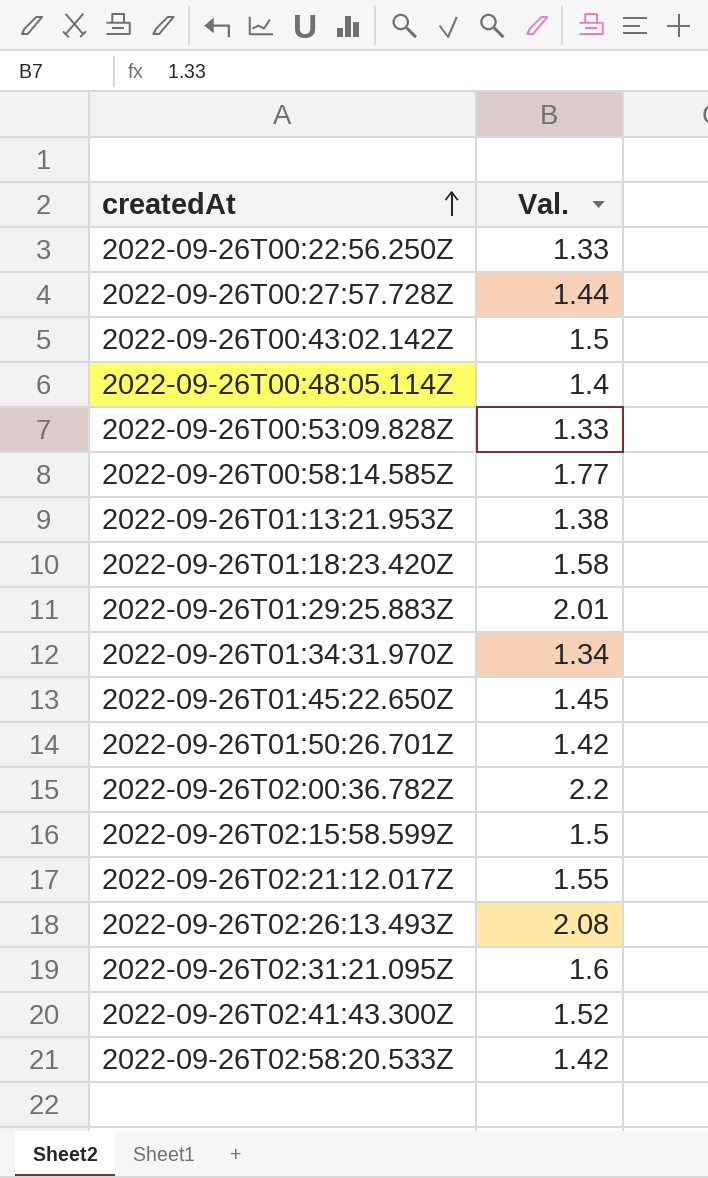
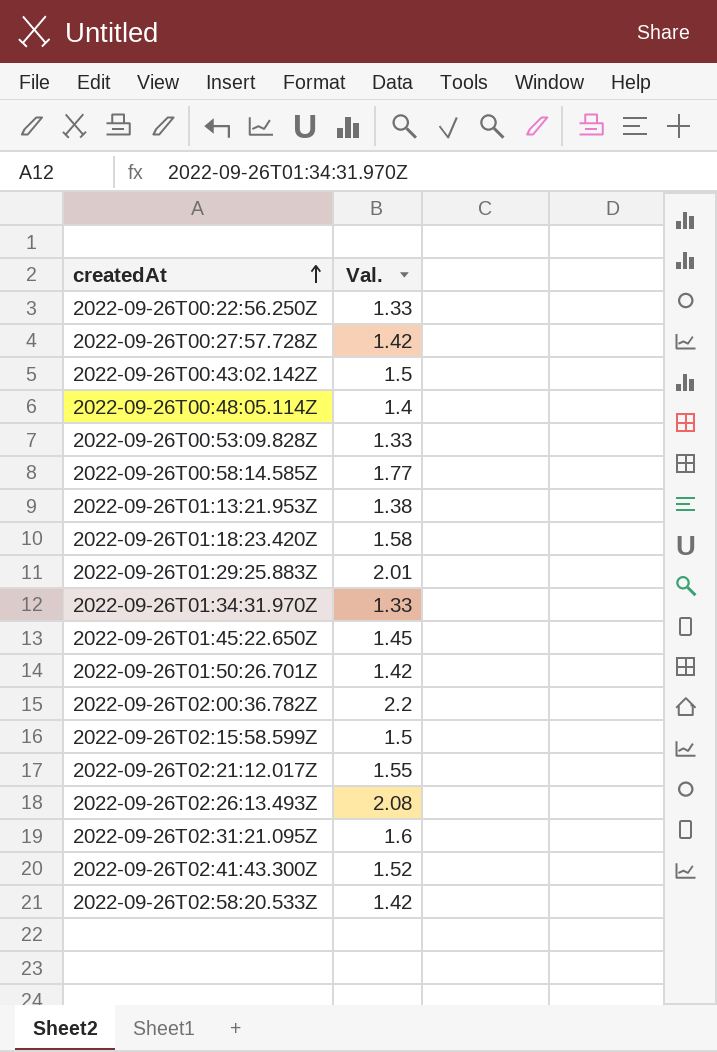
2022-09-26T00:27:57.728Z | Val.: 1.44 -> 1.42
2022-09-26T01:34:31.970Z | Val.: 1.34 -> 1.33

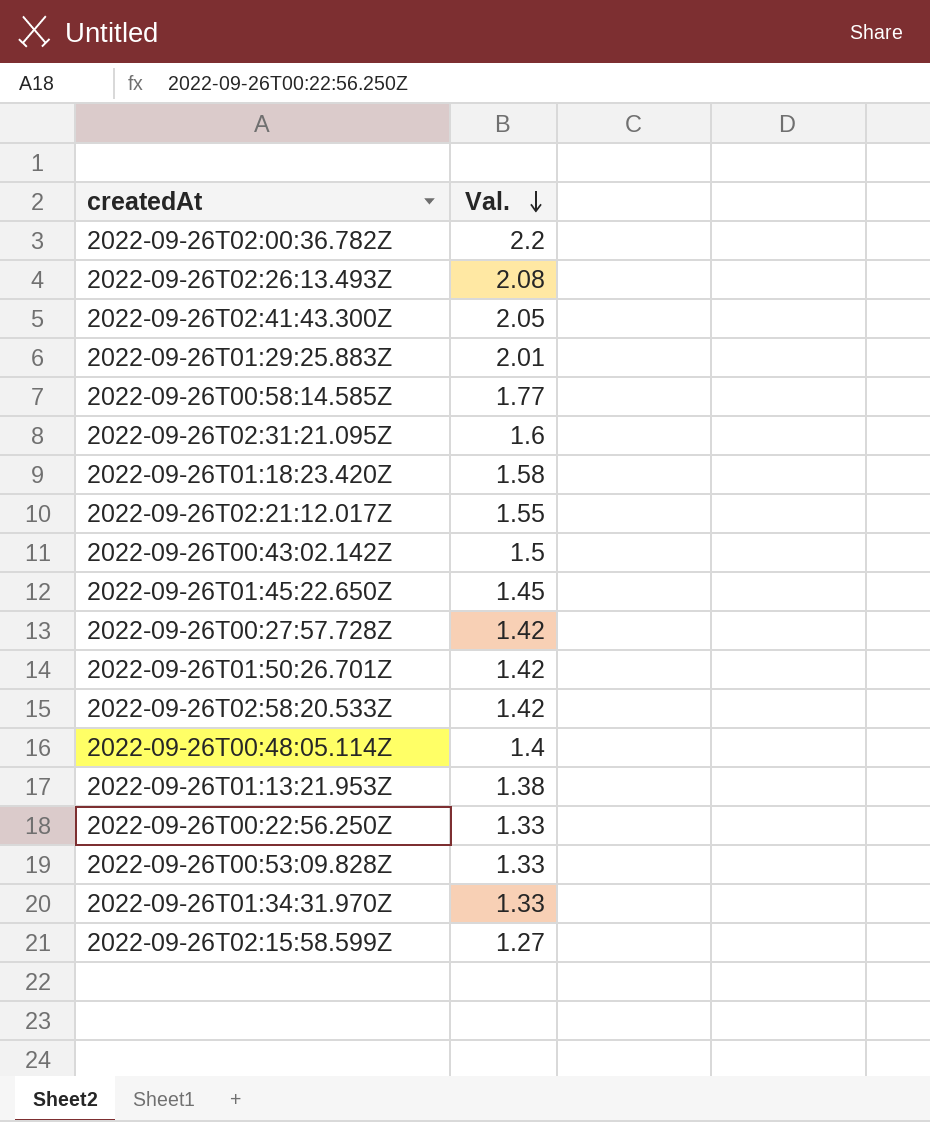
row order: createdAt ascending -> Val. descending
2022-09-26T02:41:43.300Z | Val.: 1.52 -> 2.05
2022-09-26T02:15:58.599Z | Val.: 1.5 -> 1.27

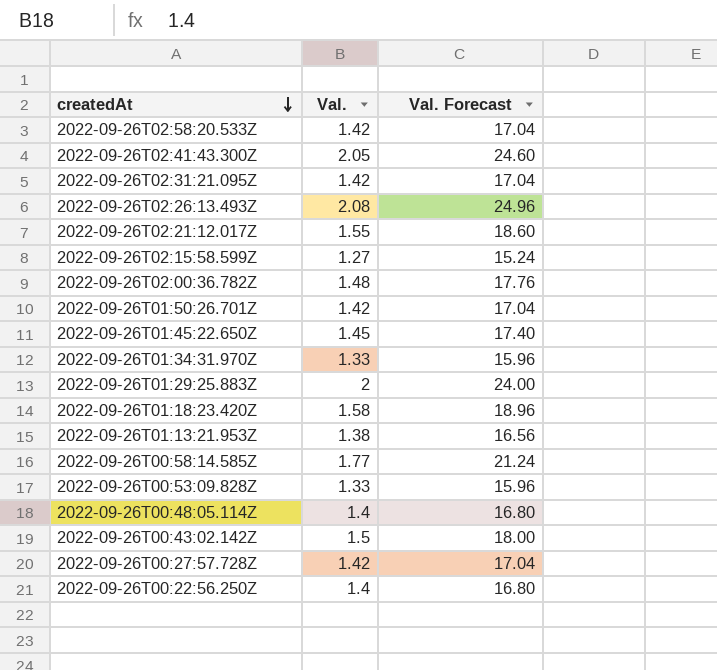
row order: Val. descending -> createdAt descending
column Val. Forecast | formula: none -> [Val.] * 12
2022-09-26T02:31:21.095Z | Val.: 1.6 -> 1.42
2022-09-26T02:00:36.782Z | Val.: 2.2 -> 1.48
2022-09-26T01:29:25.883Z | Val.: 2.01 -> 2
2022-09-26T00:22:56.250Z | Val.: 1.33 -> 1.4

